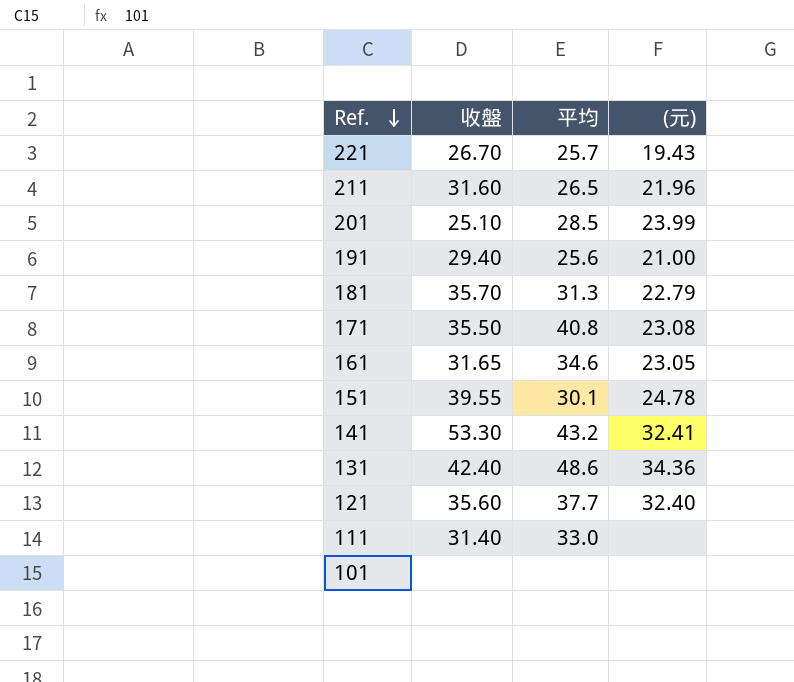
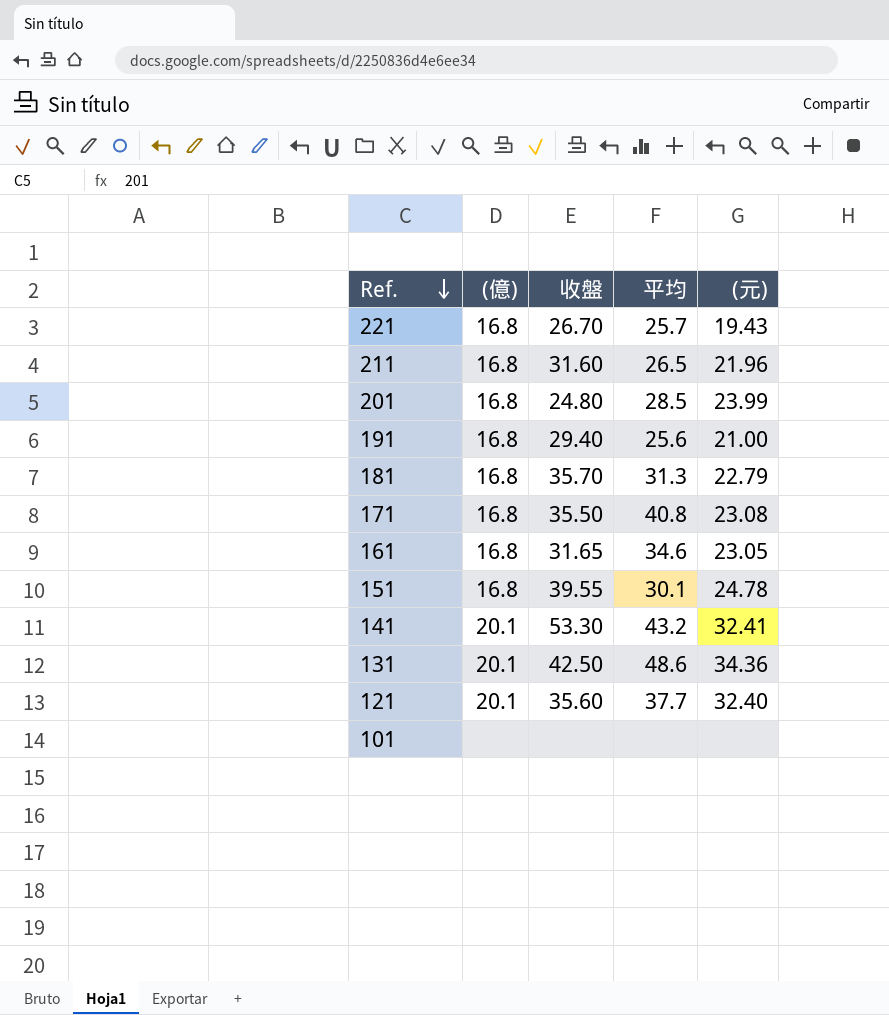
column (億) | position: none -> 2
row 111: 31.40 | 33.0 | none -> none
201 | 收盤: 25.10 -> 24.80
131 | 收盤: 42.40 -> 42.50

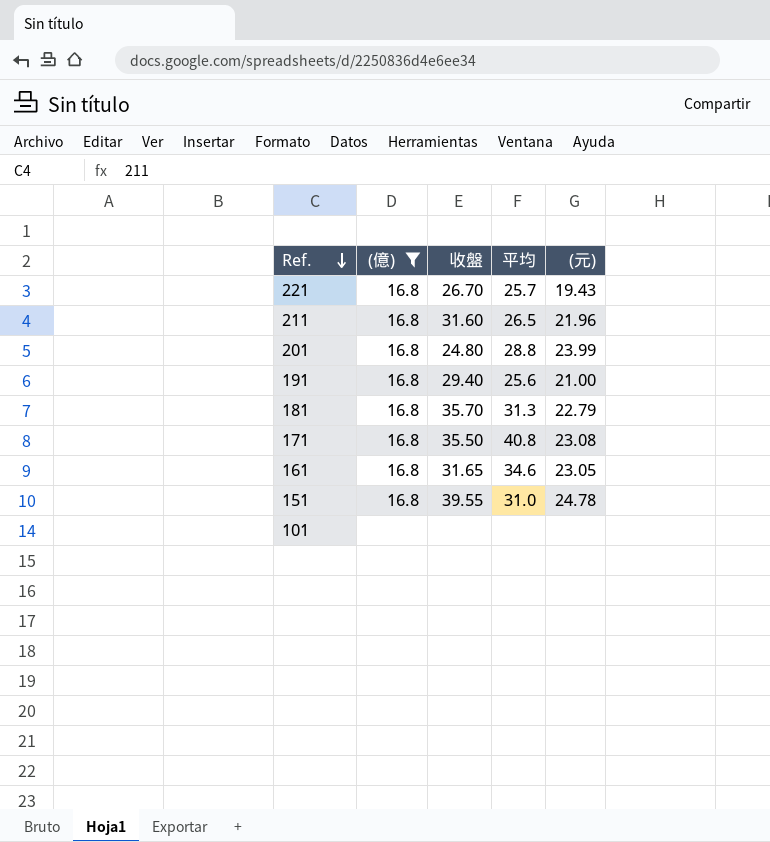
filter: none -> (億) != 20.1
201 | 平均: 28.5 -> 28.8
151 | 平均: 30.1 -> 31.0

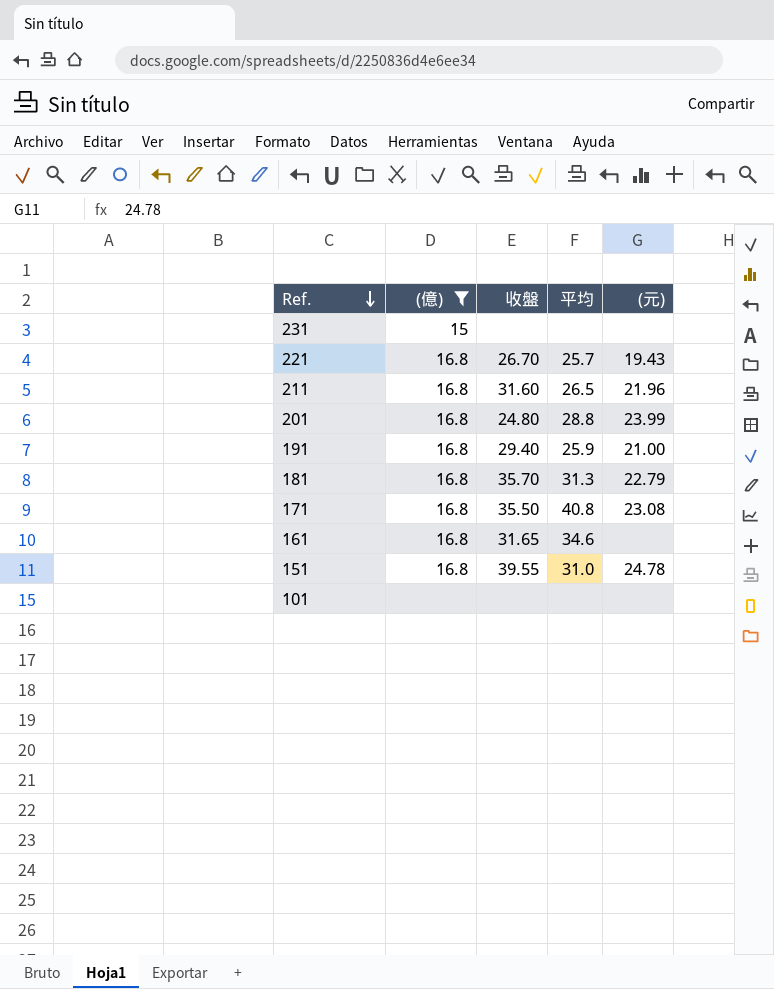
row 231: none -> 15 | none | none | none
191 | 平均: 25.6 -> 25.9
161 | (元): 23.05 -> none

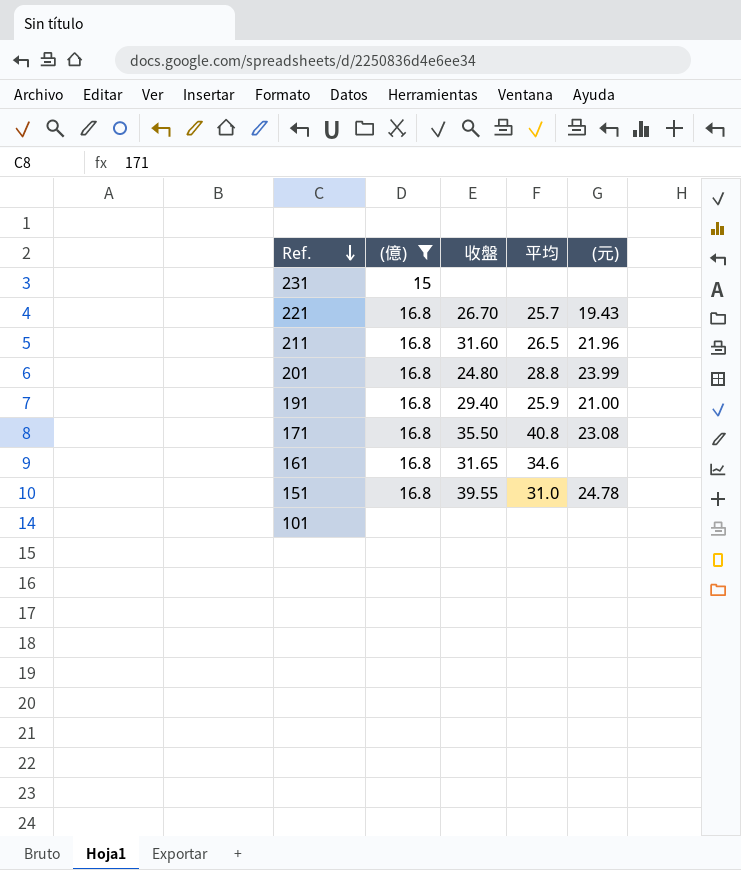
row 181: 16.8 | 35.70 | 31.3 | 22.79 -> none

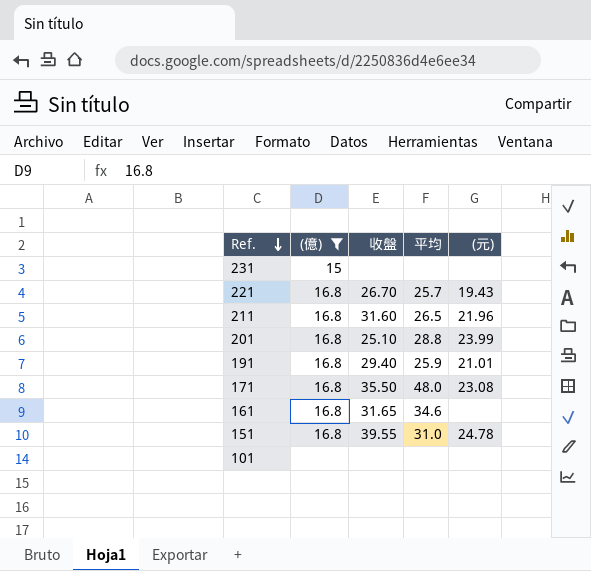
201 | 收盤: 24.80 -> 25.10
191 | (元): 21.00 -> 21.01
171 | 平均: 40.8 -> 48.0

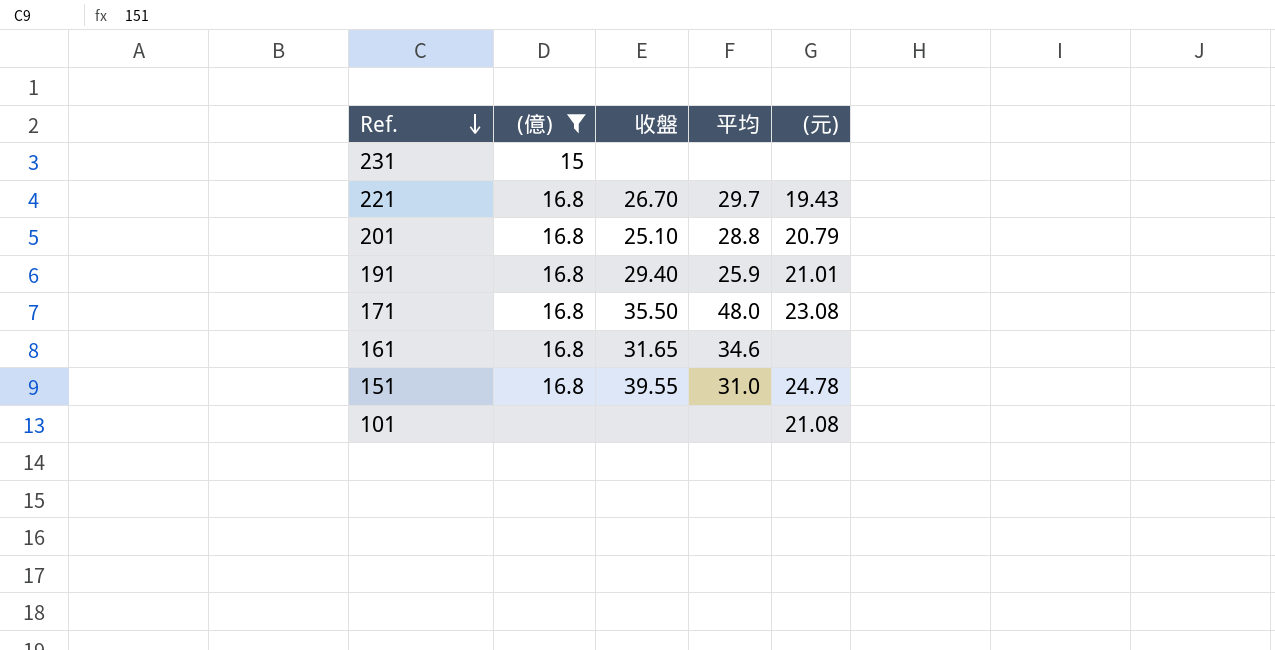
row 211: 16.8 | 31.60 | 26.5 | 21.96 -> none
221 | 平均: 25.7 -> 29.7
201 | (元): 23.99 -> 20.79
101 | (元): none -> 21.08

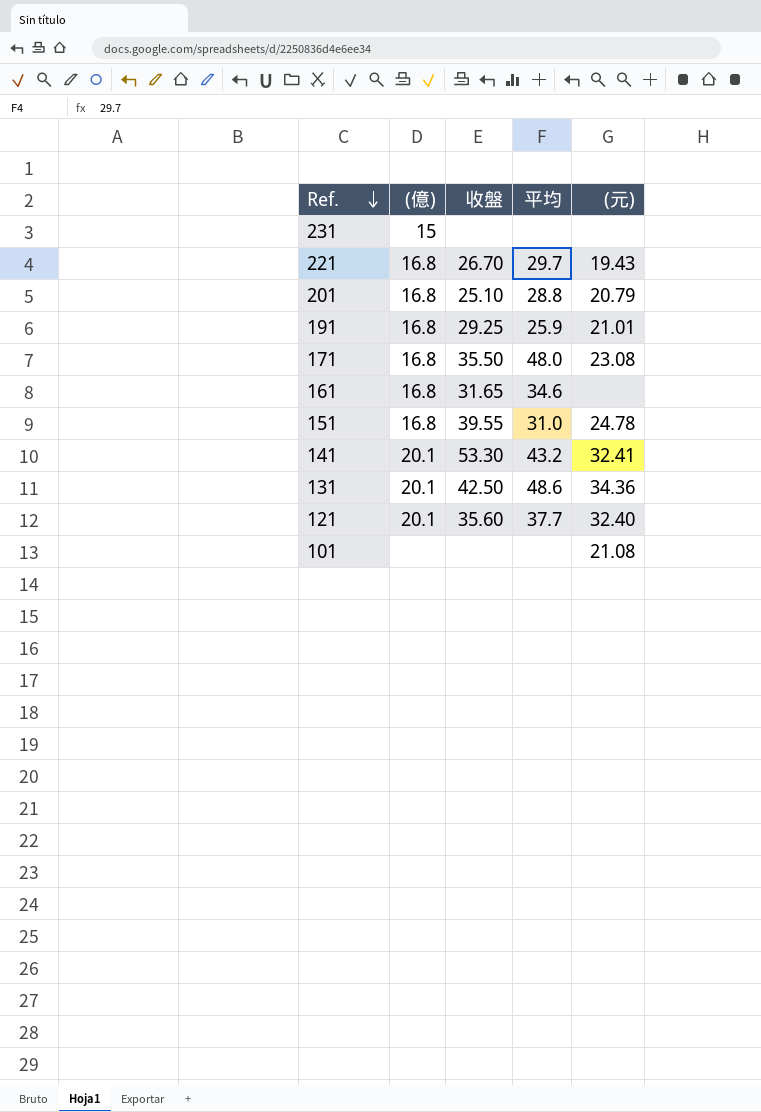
filter: (億) != 20.1 -> none
191 | 收盤: 29.40 -> 29.25

